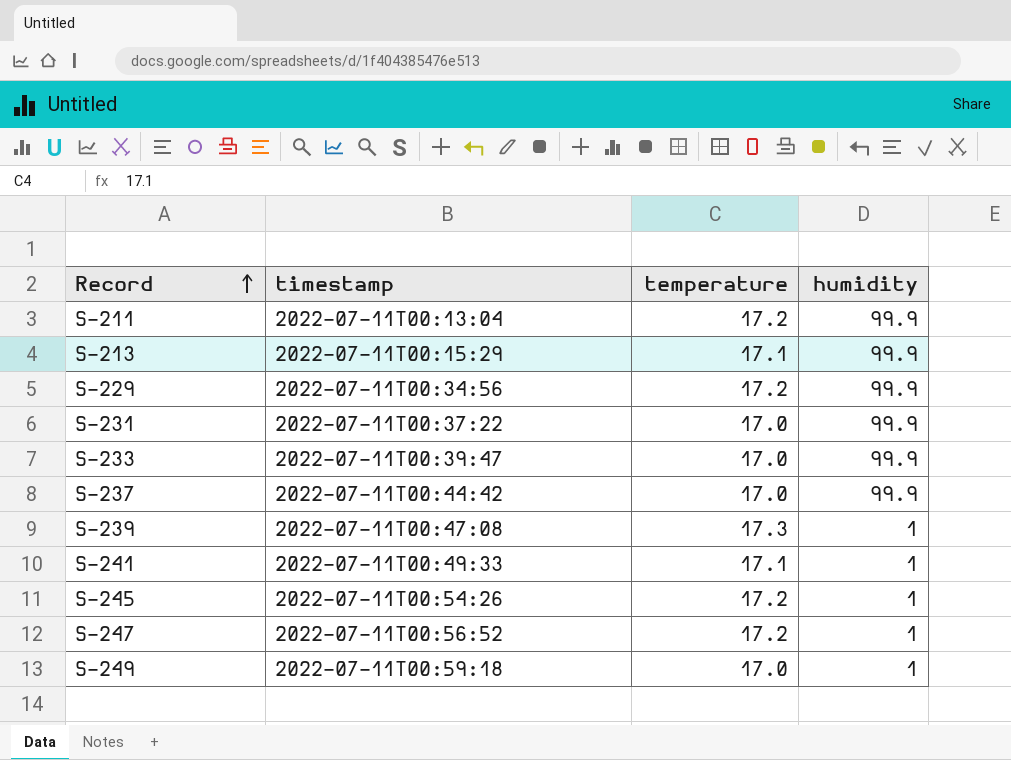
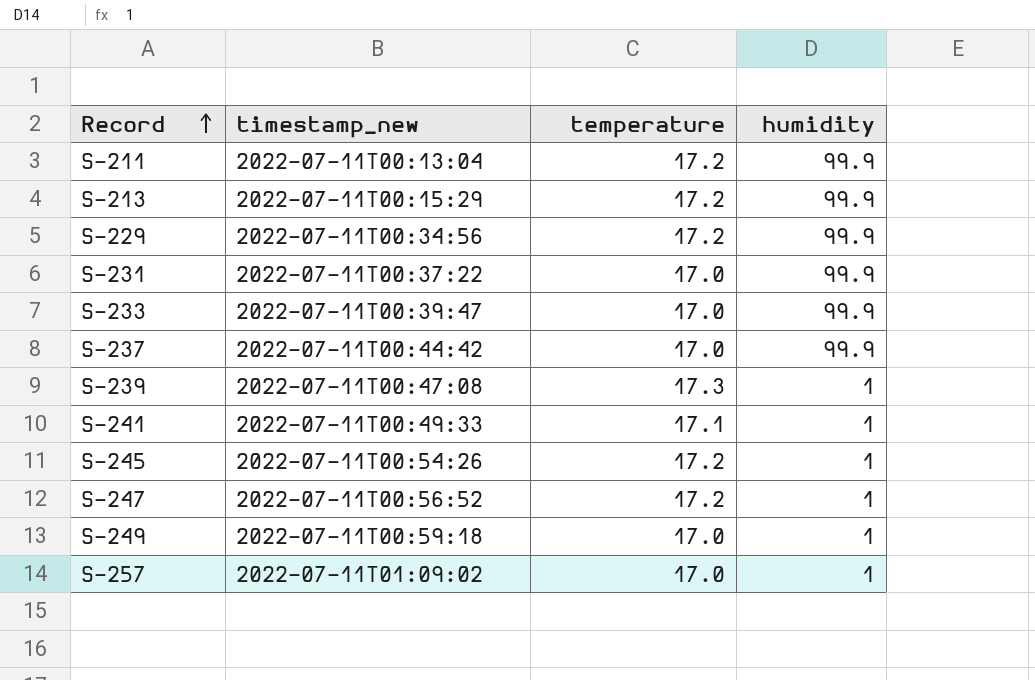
column name: timestamp -> timestamp_new
S-213 | temperature: 17.1 -> 17.2
row S-257: none -> 2022-07-11T01:09:02 | 17.0 | 1

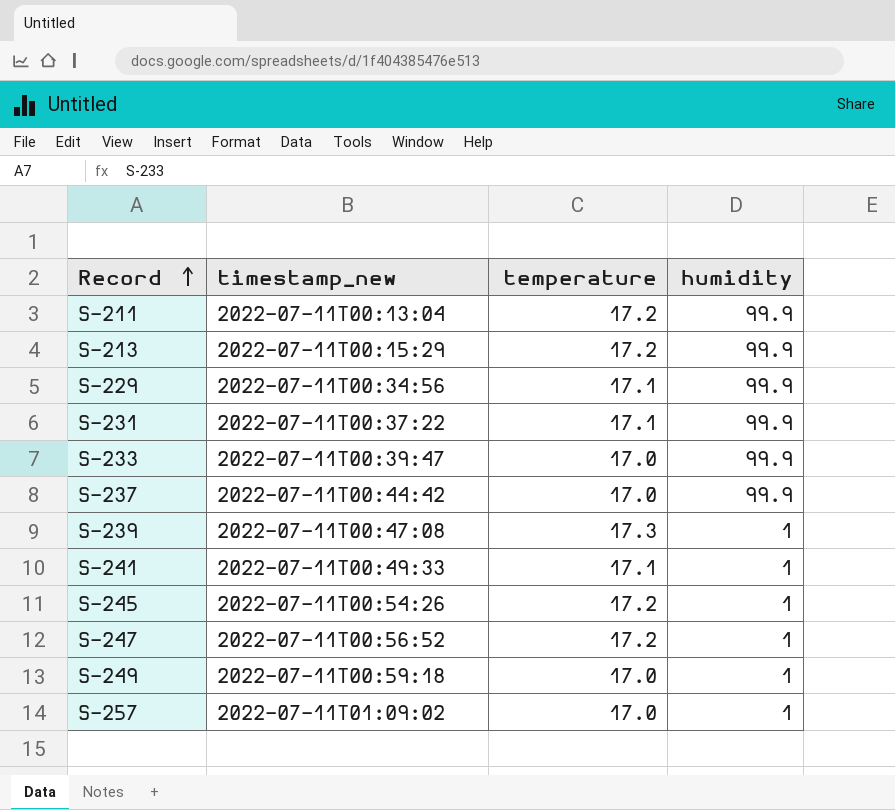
S-229 | temperature: 17.2 -> 17.1
S-231 | temperature: 17.0 -> 17.1

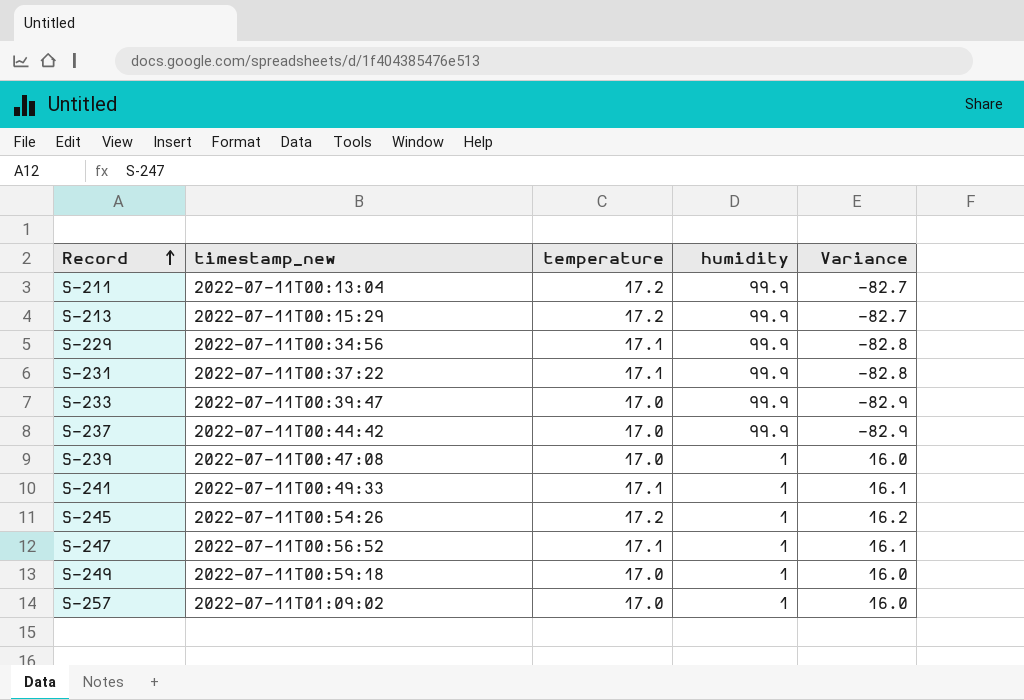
column Variance | formula: none -> [temperature] - [humidity]
S-239 | temperature: 17.3 -> 17.0
S-247 | temperature: 17.2 -> 17.1

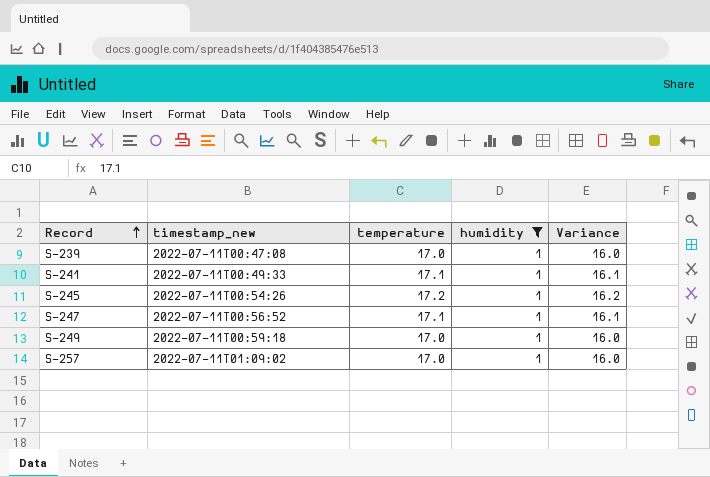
filter: none -> humidity = 1

